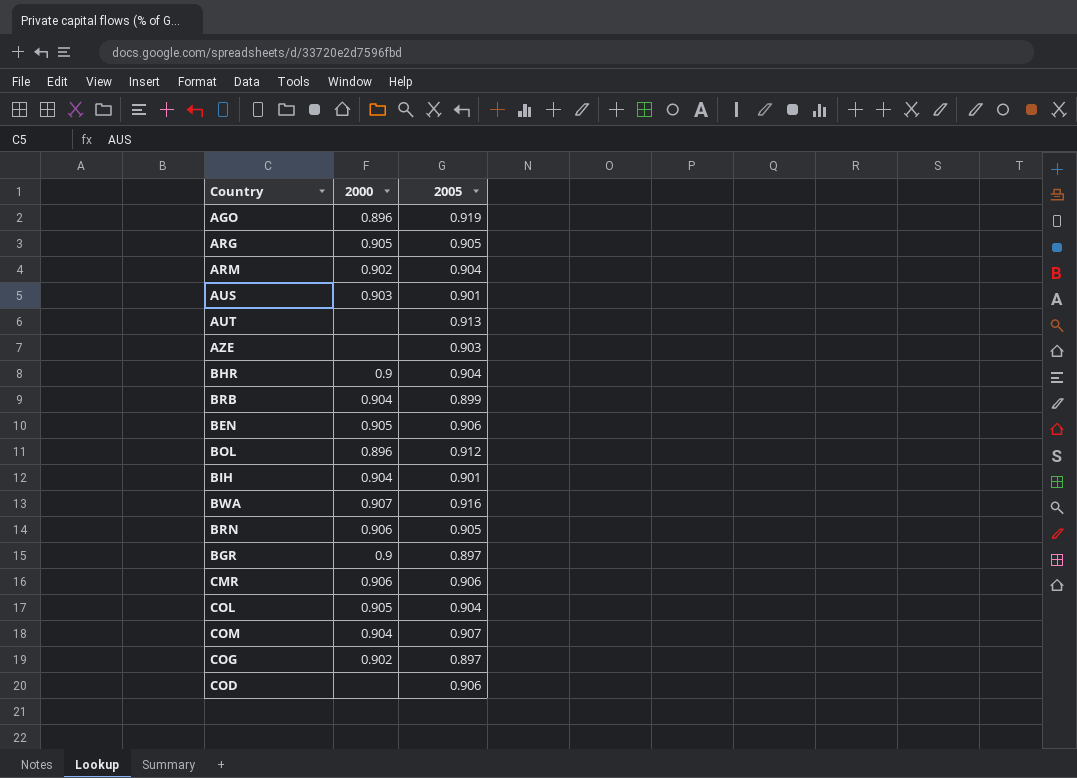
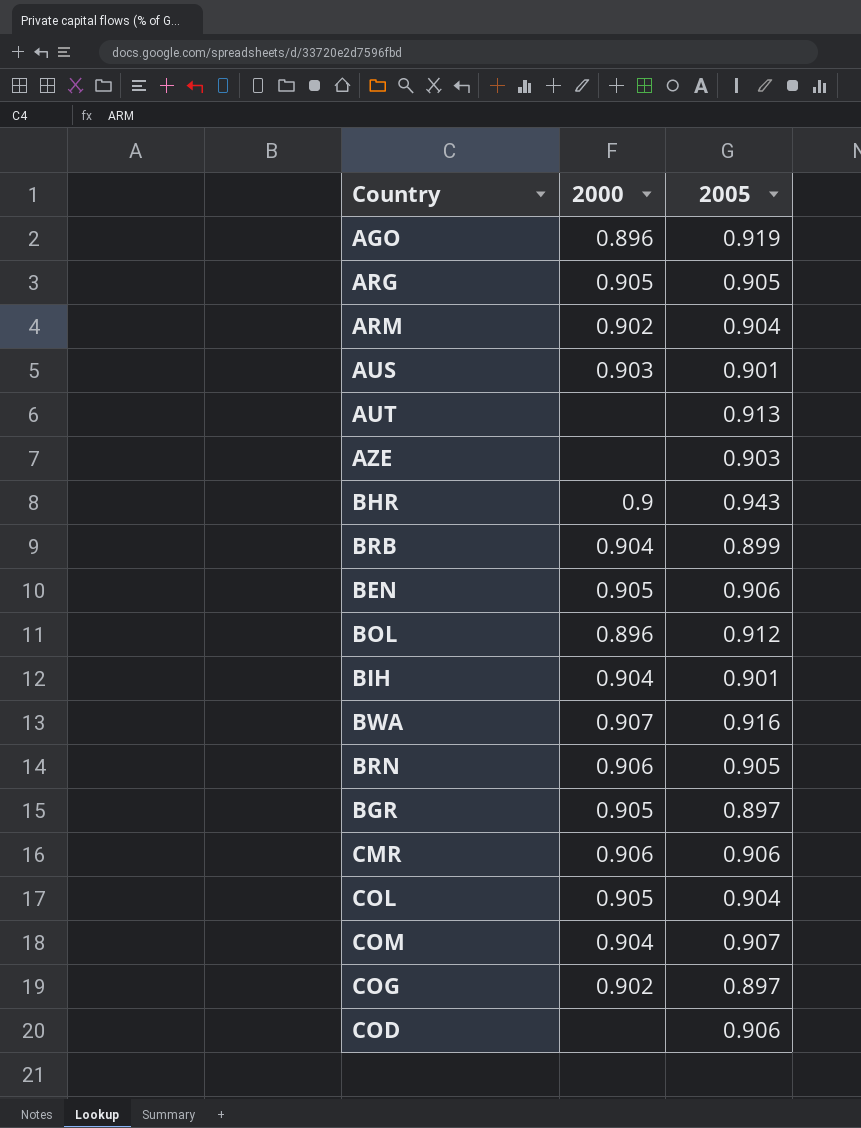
BHR | 2005: 0.904 -> 0.943
BGR | 2000: 0.9 -> 0.905

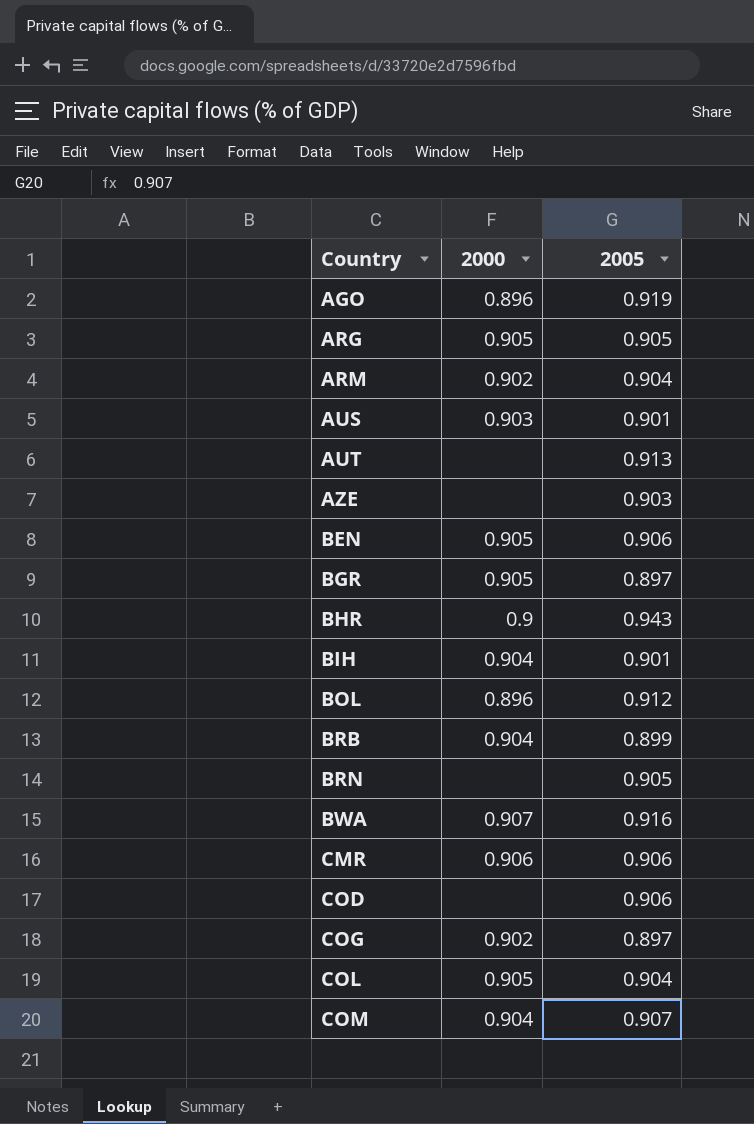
row order: none -> Country ascending
BRN | 2000: 0.906 -> none

